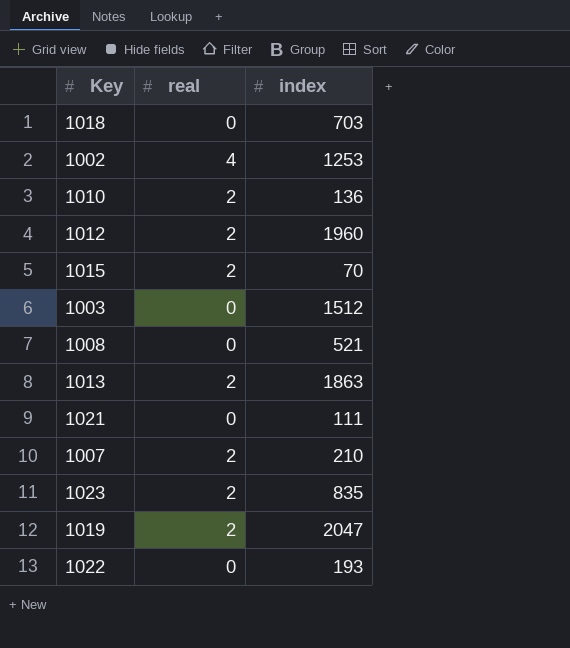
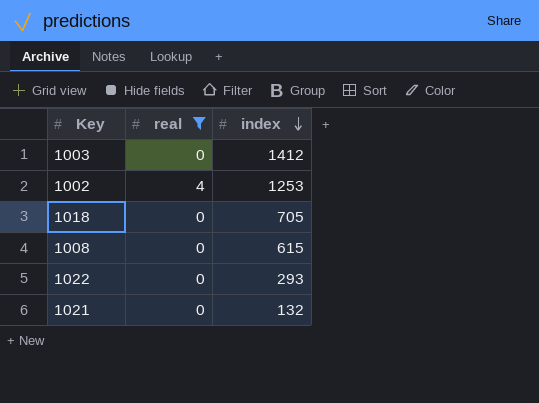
filter: none -> real != 2
row order: none -> index descending
1003 | index: 1512 -> 1412
1018 | index: 703 -> 705
1008 | index: 521 -> 615
1022 | index: 193 -> 293
1021 | index: 111 -> 132

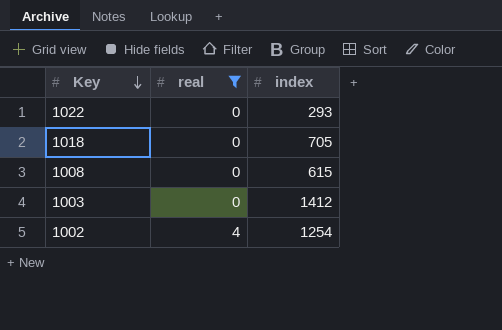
row order: index descending -> Key descending
row 1021: 0 | 132 -> none
1002 | index: 1253 -> 1254

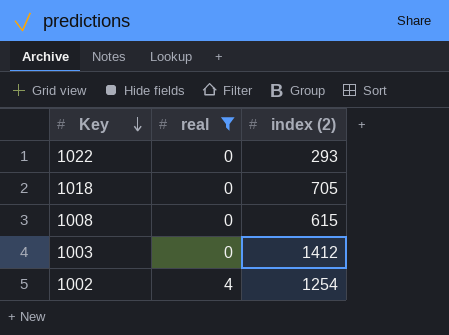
column name: index -> index (2)

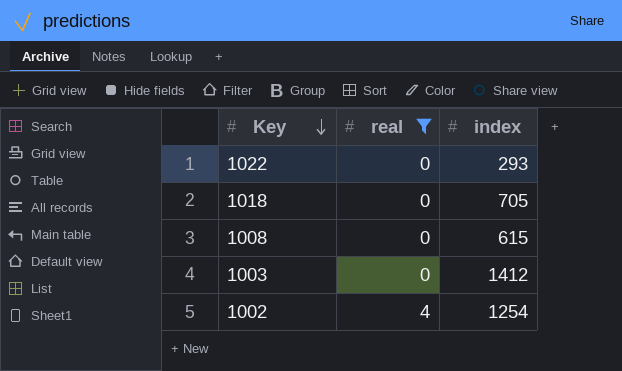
column name: index (2) -> index

